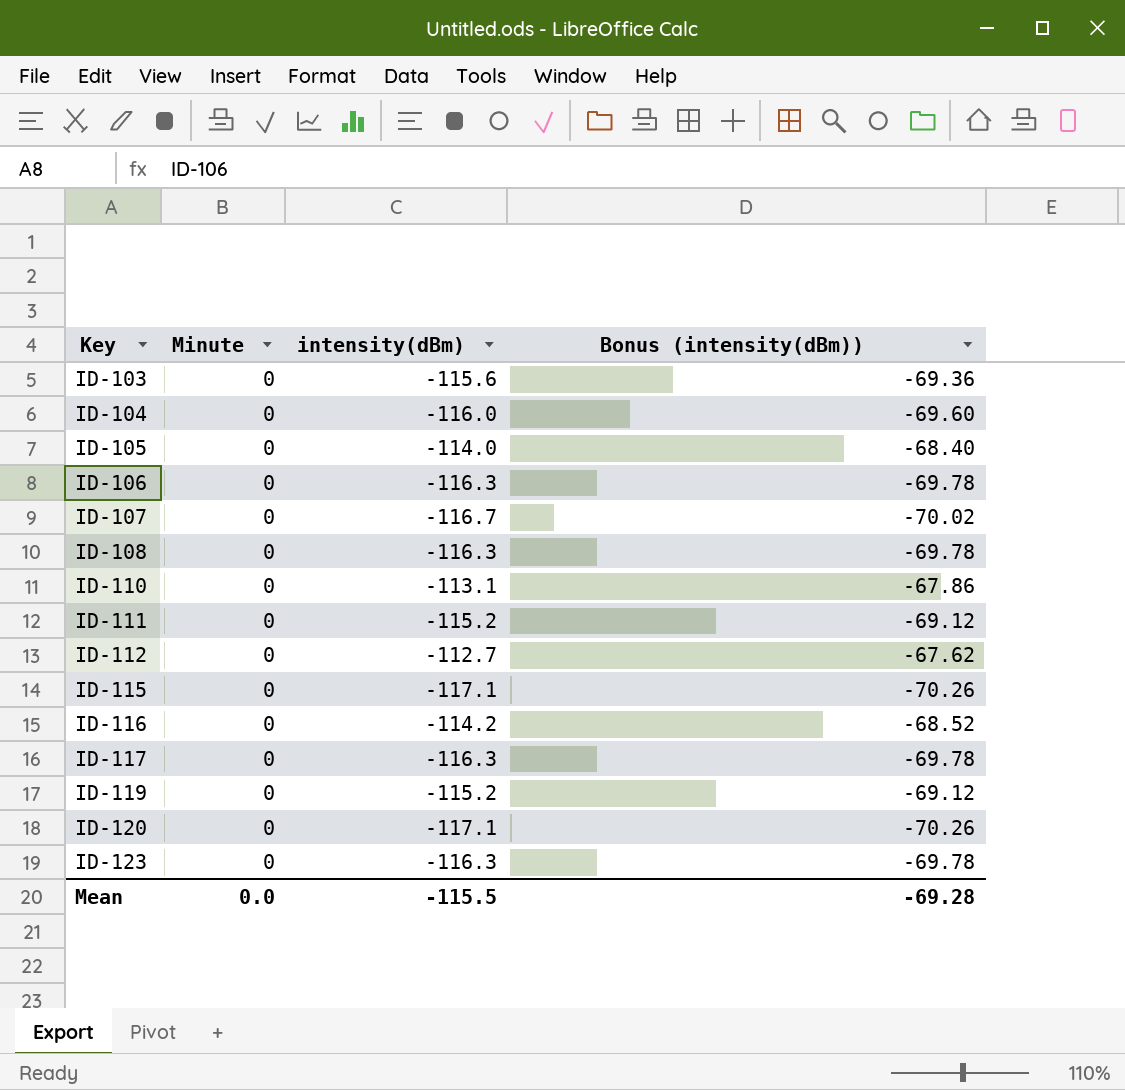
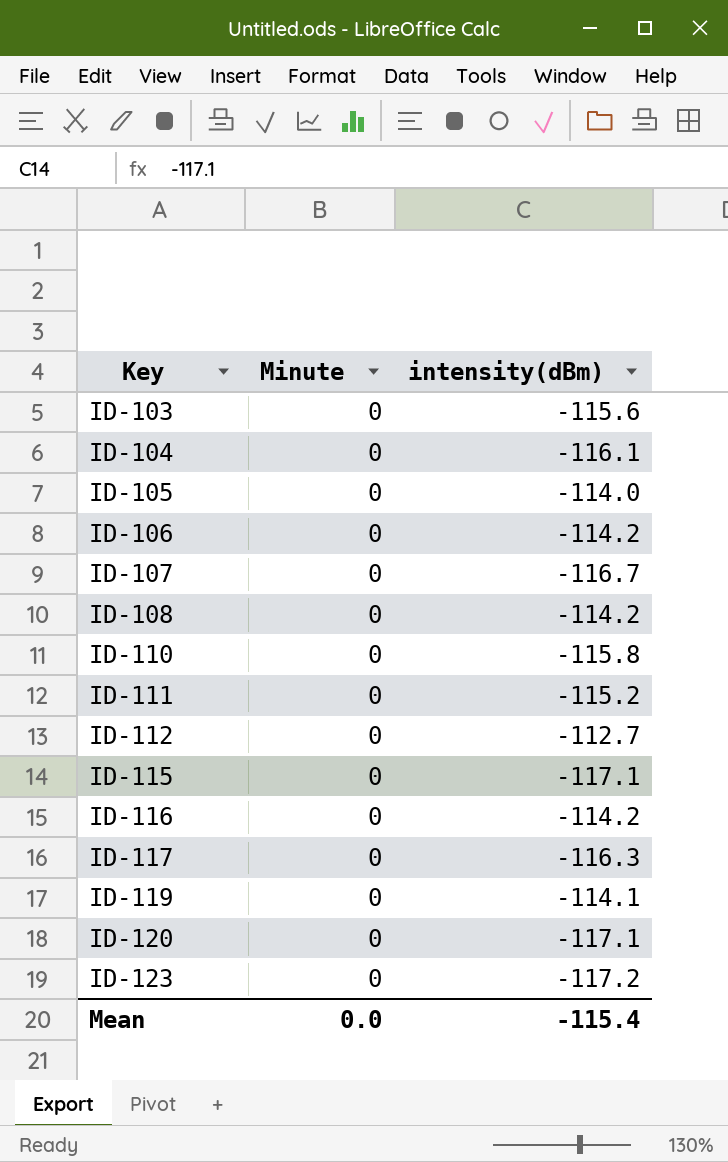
column Bonus (intensity(dBm)) | formula: [intensity(dBm)] * 0.6 -> none
ID-104 | intensity(dBm): -116.0 -> -116.1
ID-106 | intensity(dBm): -116.3 -> -114.2
ID-108 | intensity(dBm): -116.3 -> -114.2
ID-110 | intensity(dBm): -113.1 -> -115.8
ID-119 | intensity(dBm): -115.2 -> -114.1
ID-123 | intensity(dBm): -116.3 -> -117.2
Mean | intensity(dBm): -115.5 -> -115.4

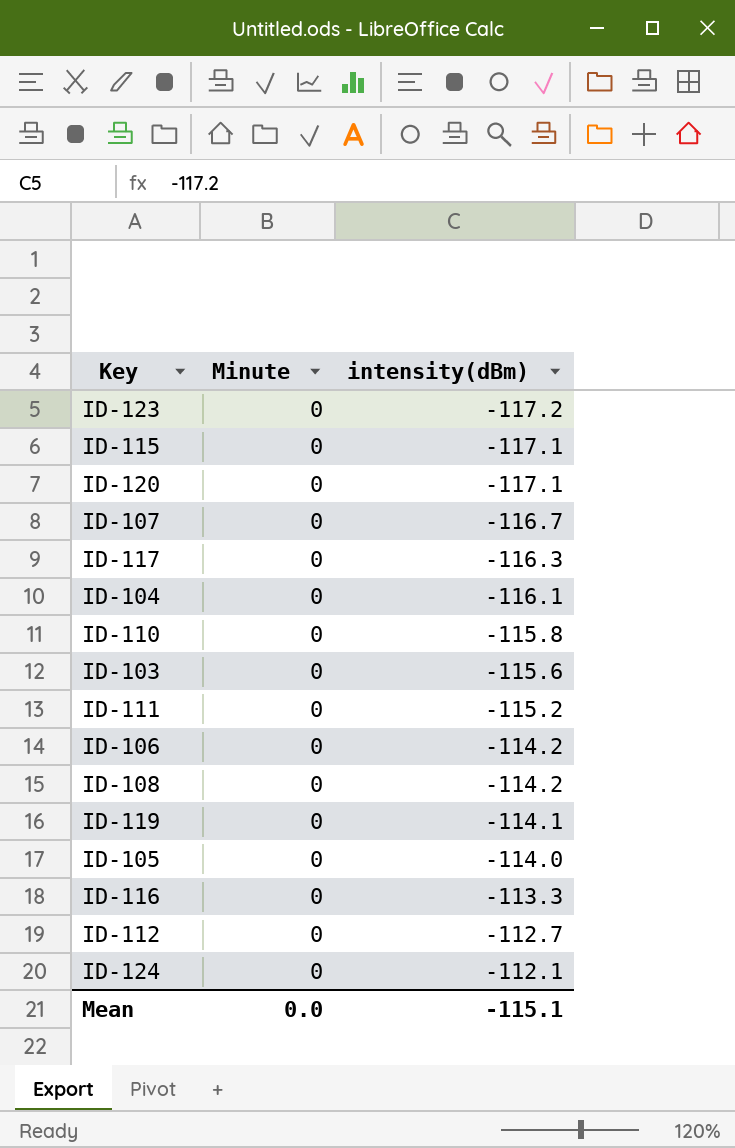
row order: Key ascending -> intensity(dBm) ascending
ID-116 | intensity(dBm): -114.2 -> -113.3
row ID-124: none -> 0 | -112.1
Mean | intensity(dBm): -115.4 -> -115.1

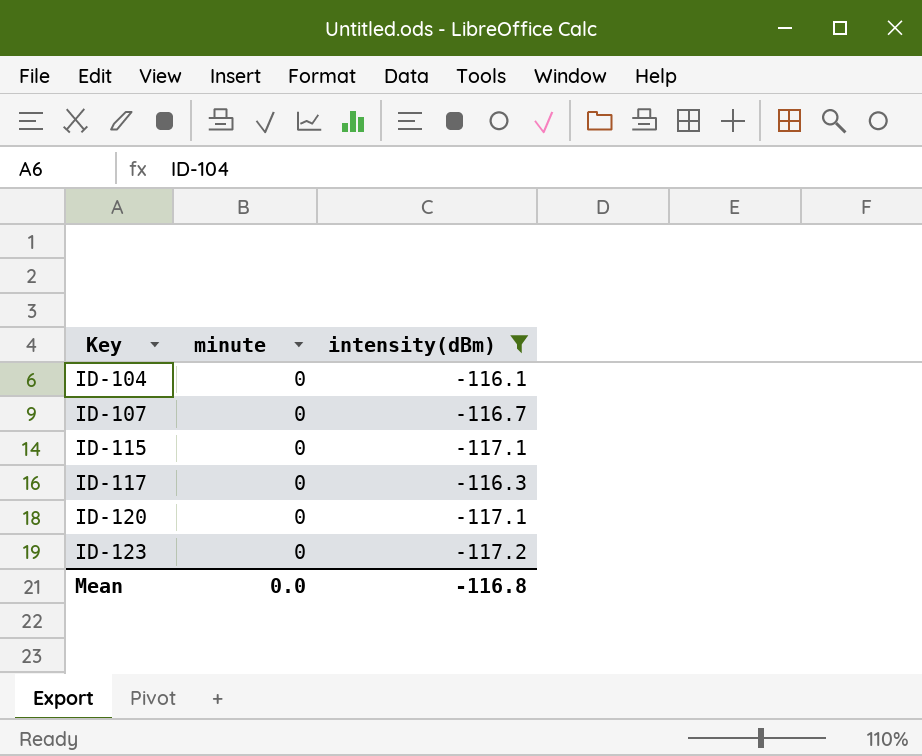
filter: none -> intensity(dBm) <= -116.1
row order: intensity(dBm) ascending -> Key ascending
column name: Minute -> minute
Mean | intensity(dBm): -115.1 -> -116.8

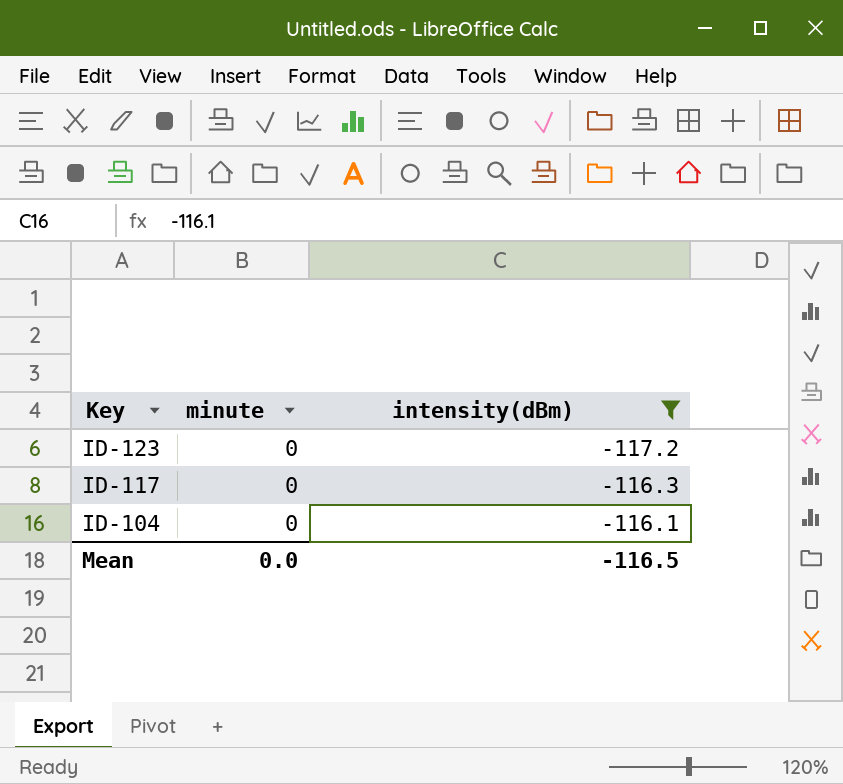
row order: Key ascending -> Key descending
row ID-107: 0 | -116.7 -> none
row ID-115: 0 | -117.1 -> none
row ID-120: 0 | -117.1 -> none
Mean | intensity(dBm): -116.8 -> -116.5

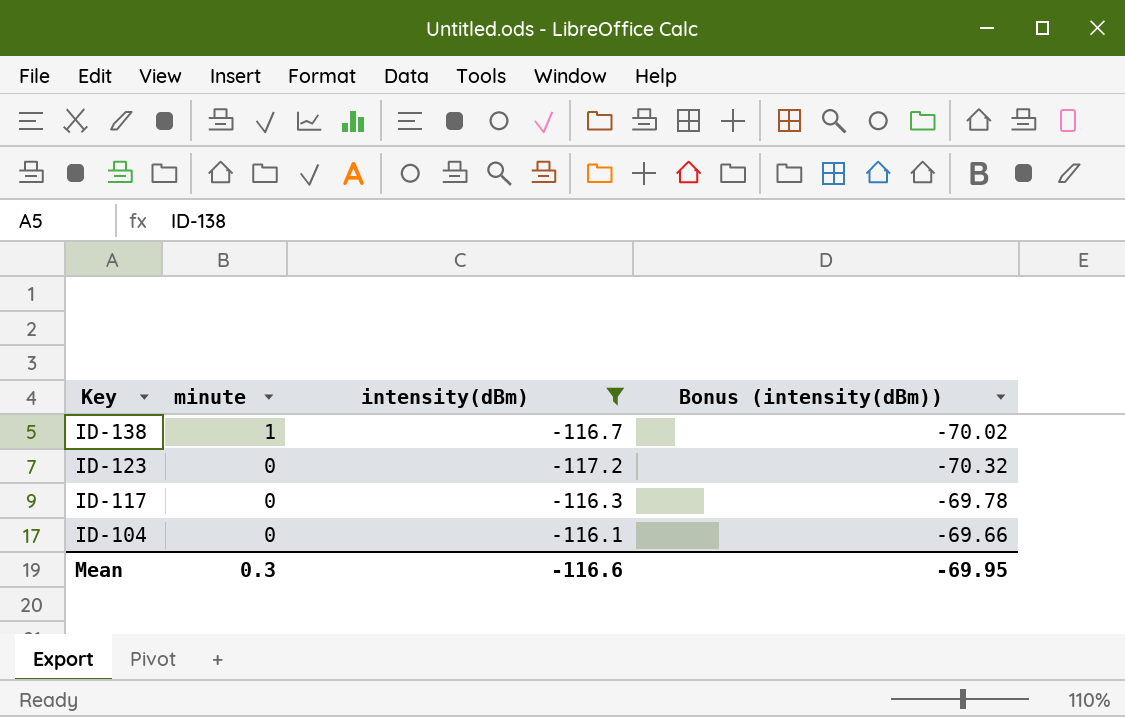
column Bonus (intensity(dBm)) | formula: none -> [intensity(dBm)] * 0.6
row ID-138: none -> 1 | -116.7 | -70.02
Mean | minute: 0.0 -> 0.3
Mean | intensity(dBm): -116.5 -> -116.6

